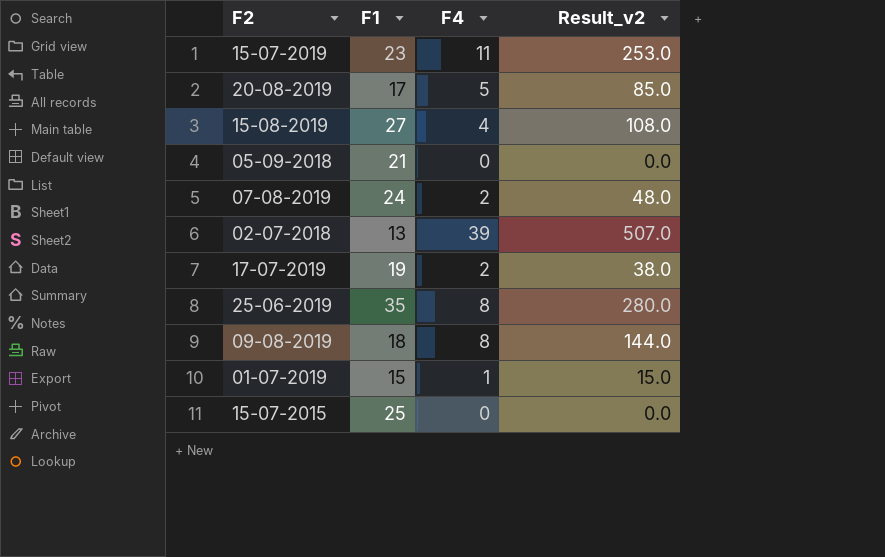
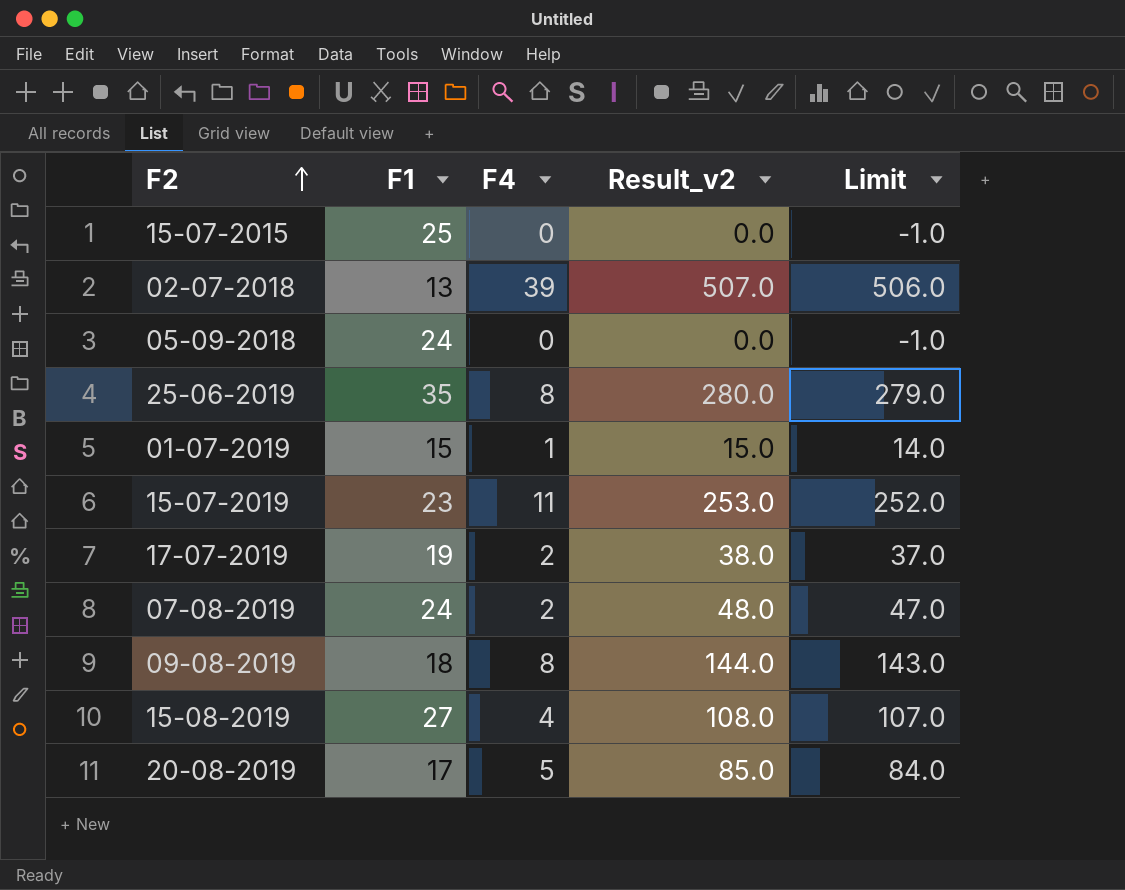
row order: none -> F2 ascending
column Limit | formula: none -> [Result_v2] - 1
05-09-2018 | F1: 21 -> 24

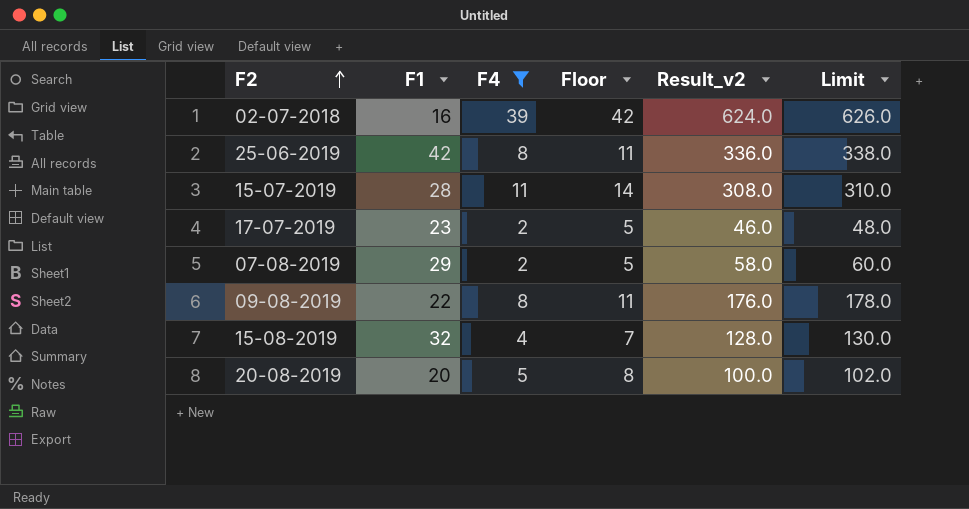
filter: none -> F4 >= 2
column Floor | formula: none -> [F4] + 3
column Limit | formula: [Result_v2] - 1 -> [Result_v2] + 2
02-07-2018 | F1: 13 -> 16
02-07-2018 | Result_v2: 507.0 -> 624.0
25-06-2019 | F1: 35 -> 42
25-06-2019 | Result_v2: 280.0 -> 336.0
15-07-2019 | F1: 23 -> 28
15-07-2019 | Result_v2: 253.0 -> 308.0
17-07-2019 | F1: 19 -> 23
17-07-2019 | Result_v2: 38.0 -> 46.0
07-08-2019 | F1: 24 -> 29
07-08-2019 | Result_v2: 48.0 -> 58.0
09-08-2019 | F1: 18 -> 22
09-08-2019 | Result_v2: 144.0 -> 176.0
15-08-2019 | F1: 27 -> 32
15-08-2019 | Result_v2: 108.0 -> 128.0
20-08-2019 | F1: 17 -> 20
20-08-2019 | Result_v2: 85.0 -> 100.0

